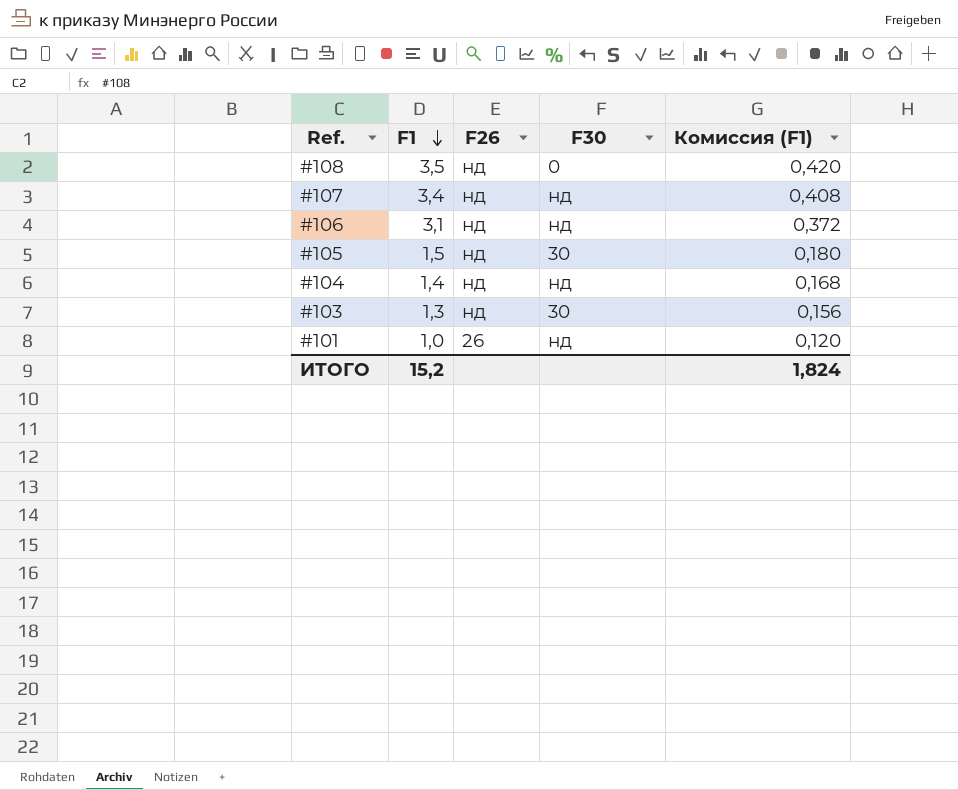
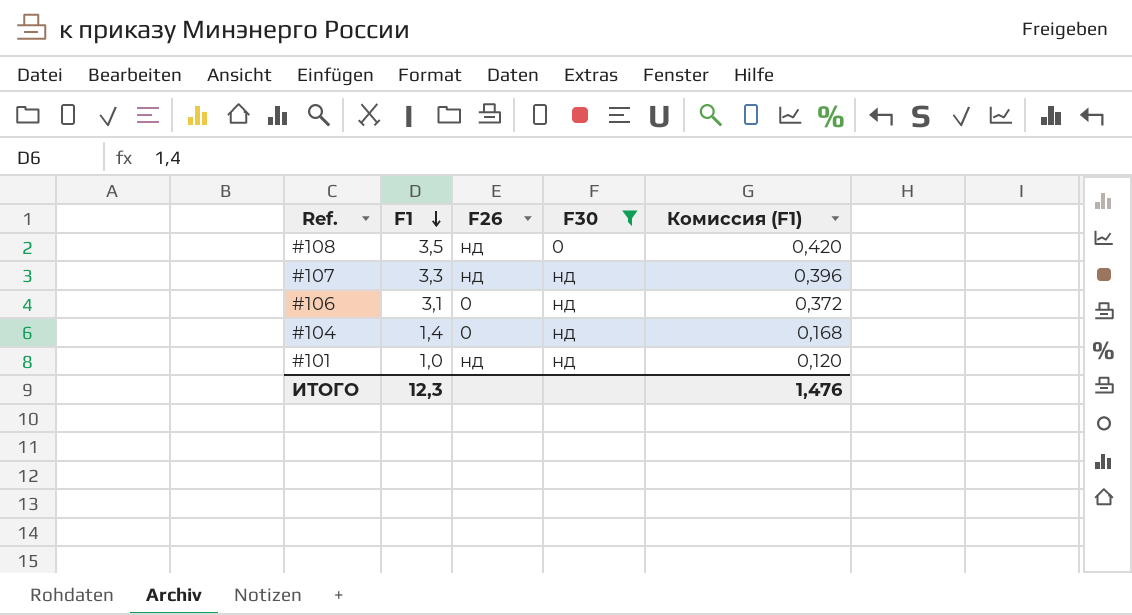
filter: none -> F30 != 30
#107 | F1: 3,4 -> 3,3
#107 | Комиссия (F1): 0,408 -> 0,396
#106 | F26: нд -> 0
#104 | F26: нд -> 0
#101 | F26: 26 -> нд
ИТОГО | F1: 15,2 -> 12,3
ИТОГО | Комиссия (F1): 1,824 -> 1,476

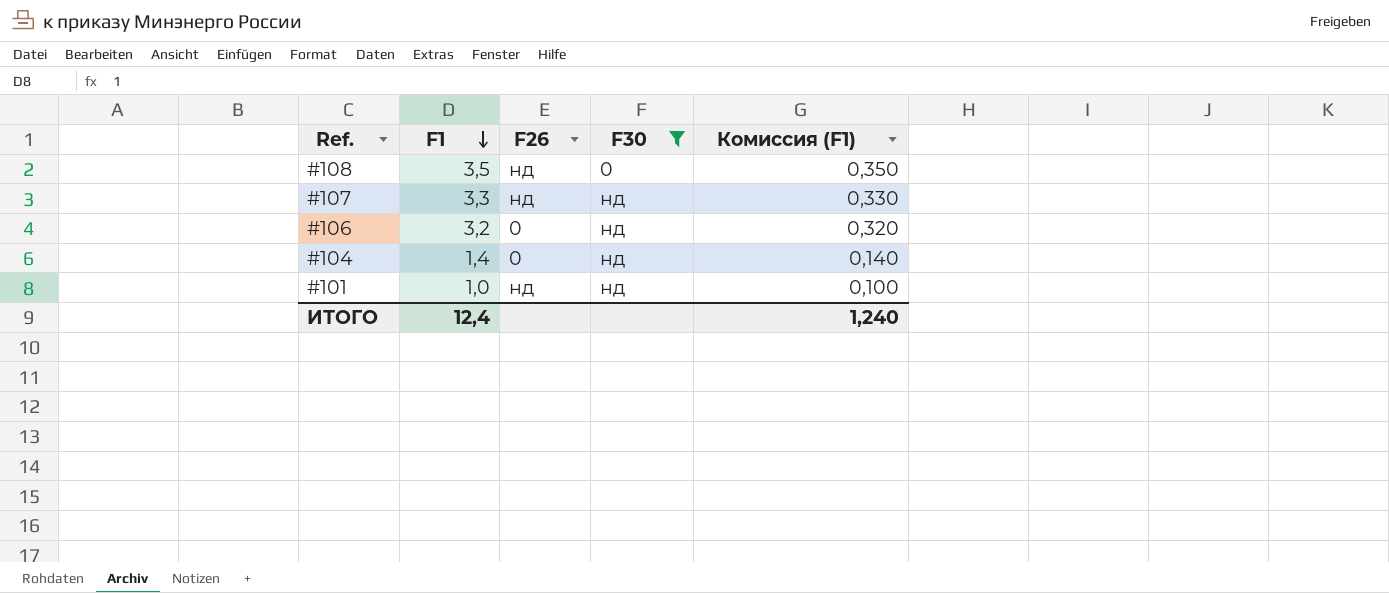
column Комиссия (F1) | formula: [F1] * 0,12 -> [F1] * 0,1
#106 | F1: 3,1 -> 3,2
ИТОГО | F1: 12,3 -> 12,4
ИТОГО | Комиссия (F1): 1,476 -> 1,240

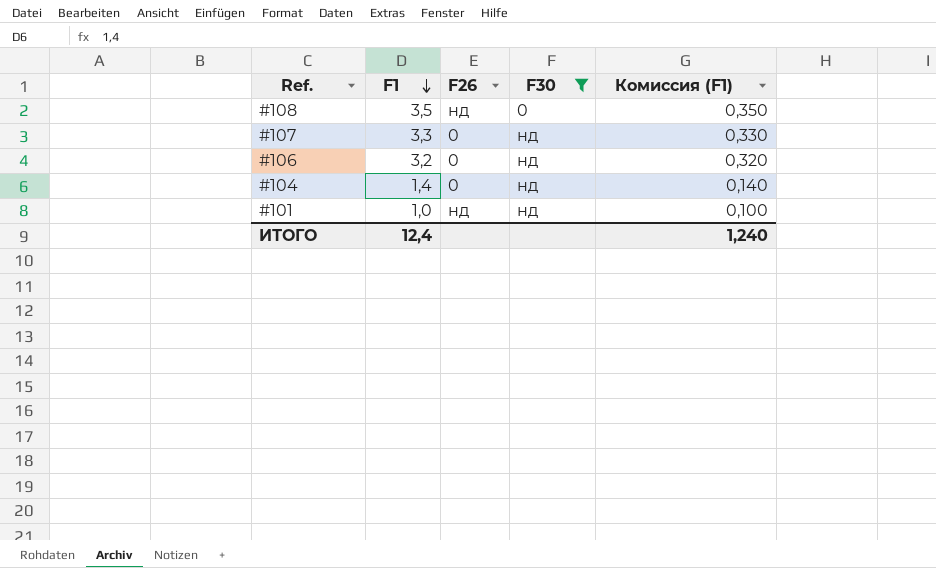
#107 | F26: нд -> 0

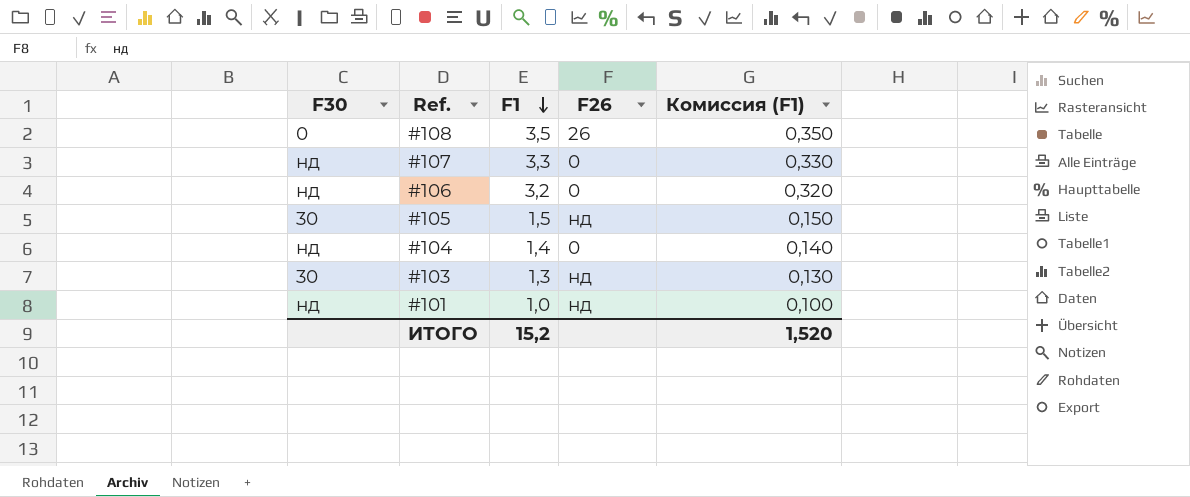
filter: F30 != 30 -> none
column F30 | position: 4 -> 1
#108 | F26: нд -> 26
ИТОГО | F1: 12,4 -> 15,2
ИТОГО | Комиссия (F1): 1,240 -> 1,520

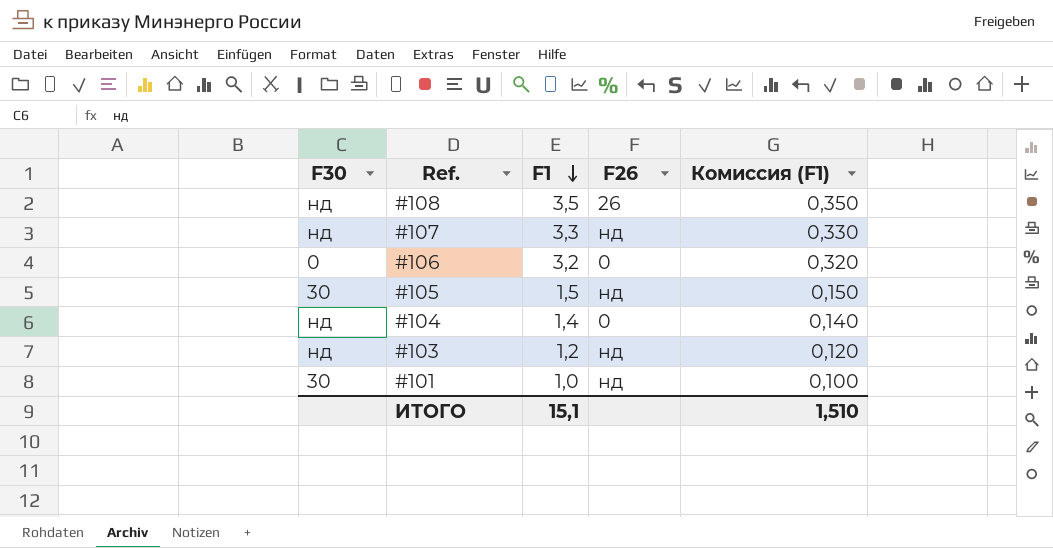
#108 | F30: 0 -> нд
#107 | F26: 0 -> нд
#106 | F30: нд -> 0
#103 | F30: 30 -> нд
#103 | F1: 1,3 -> 1,2
#103 | Комиссия (F1): 0,130 -> 0,120
#101 | F30: нд -> 30
ИТОГО | F1: 15,2 -> 15,1
ИТОГО | Комиссия (F1): 1,520 -> 1,510

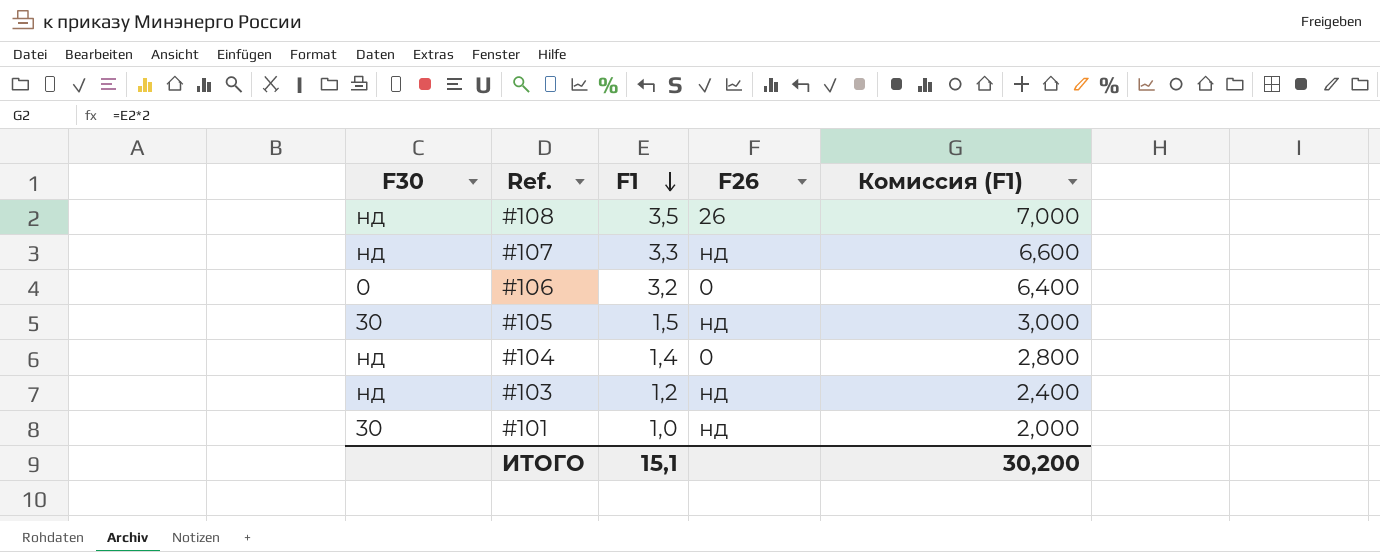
column Комиссия (F1) | formula: [F1] * 0,1 -> [F1] * 2
ИТОГО | Комиссия (F1): 1,510 -> 30,200

